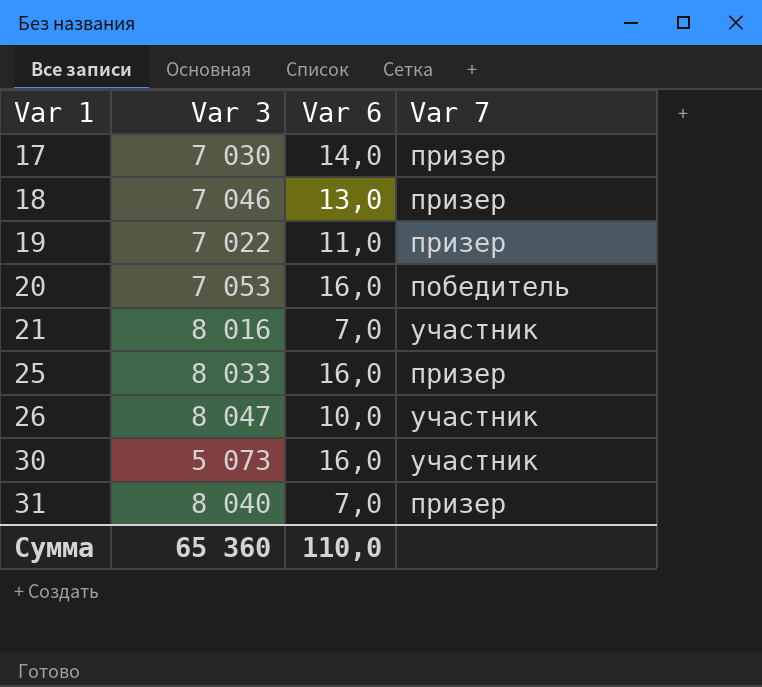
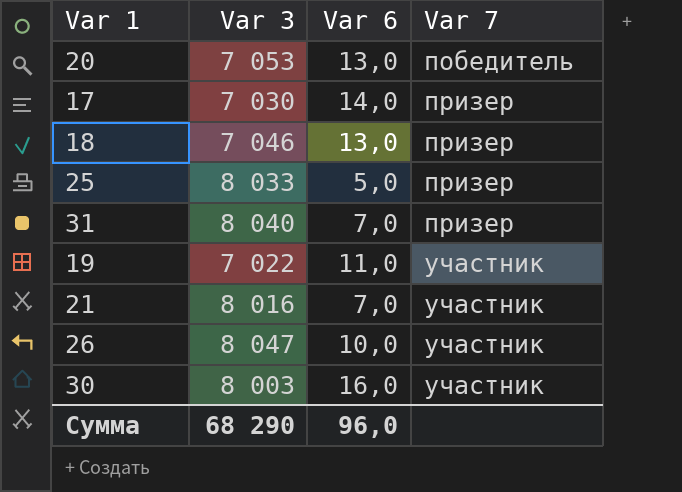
row order: Var 1 ascending -> Var 7 ascending
20 | Var 6: 16,0 -> 13,0
25 | Var 6: 16,0 -> 5,0
19 | Var 7: призер -> участник
30 | Var 3: 5 073 -> 8 003
Сумма | Var 3: 65 360 -> 68 290
Сумма | Var 6: 110,0 -> 96,0

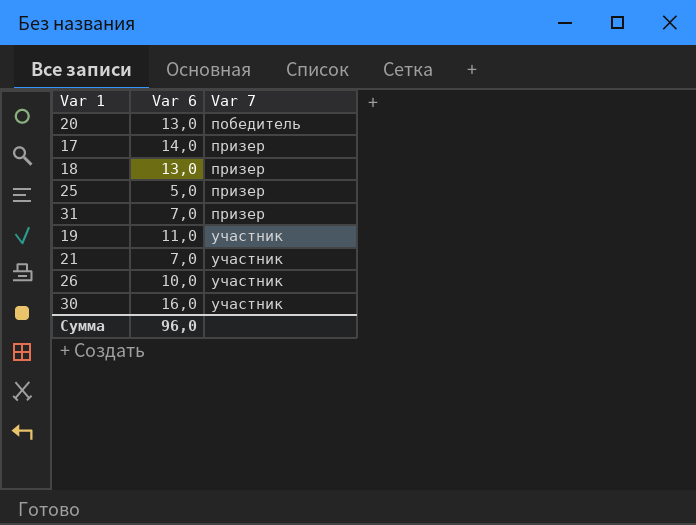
column Var 3 | position: 2 -> none

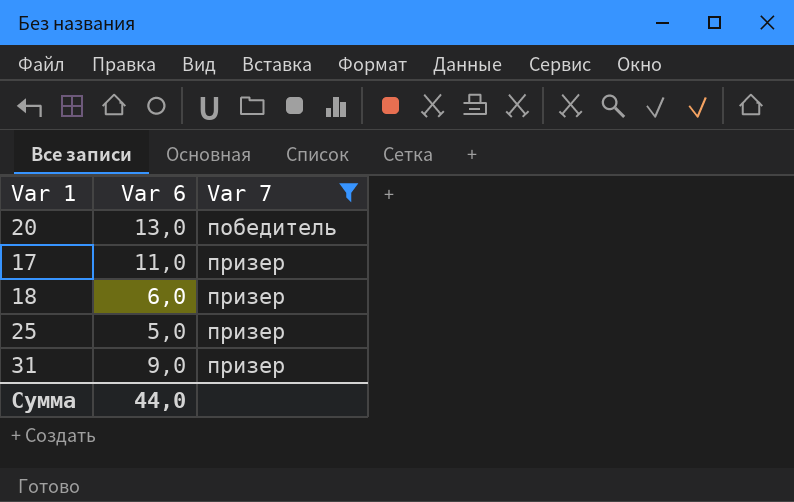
filter: none -> Var 7 != участник
17 | Var 6: 14,0 -> 11,0
18 | Var 6: 13,0 -> 6,0
31 | Var 6: 7,0 -> 9,0
Сумма | Var 6: 96,0 -> 44,0

